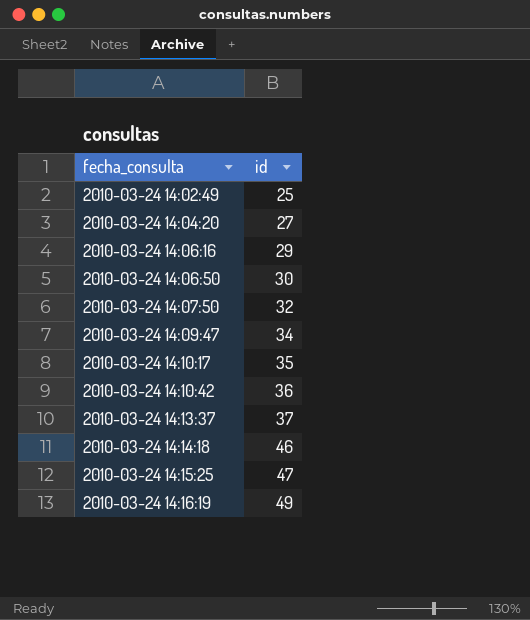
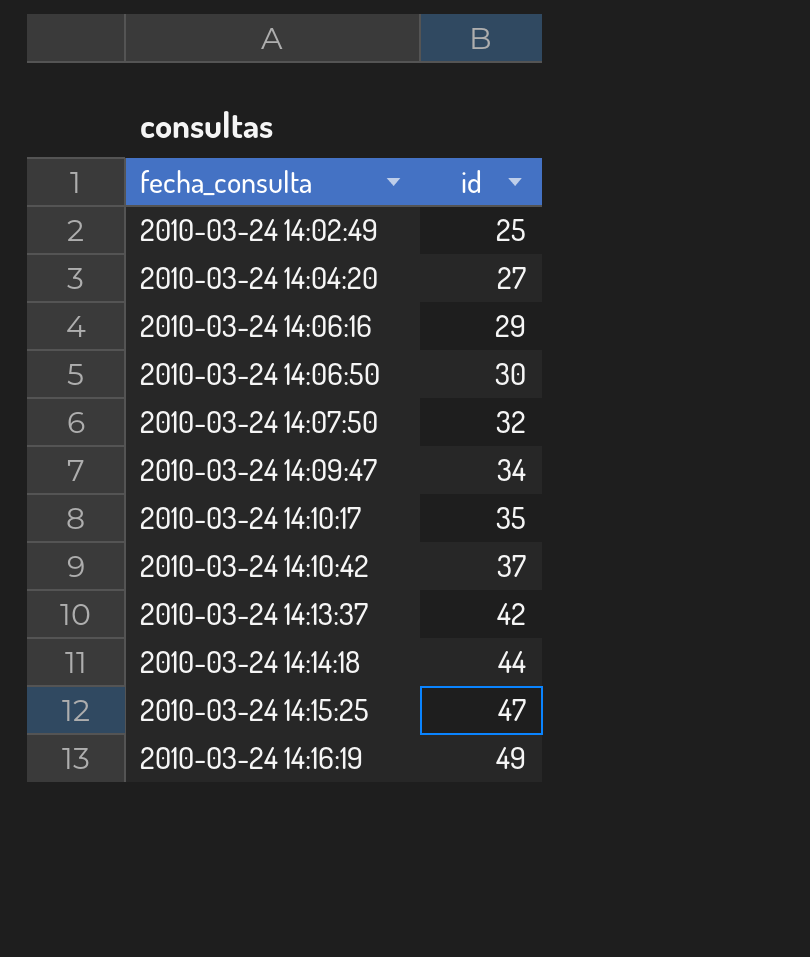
2010-03-24 14:10:42 | id: 36 -> 37
2010-03-24 14:13:37 | id: 37 -> 42
2010-03-24 14:14:18 | id: 46 -> 44

